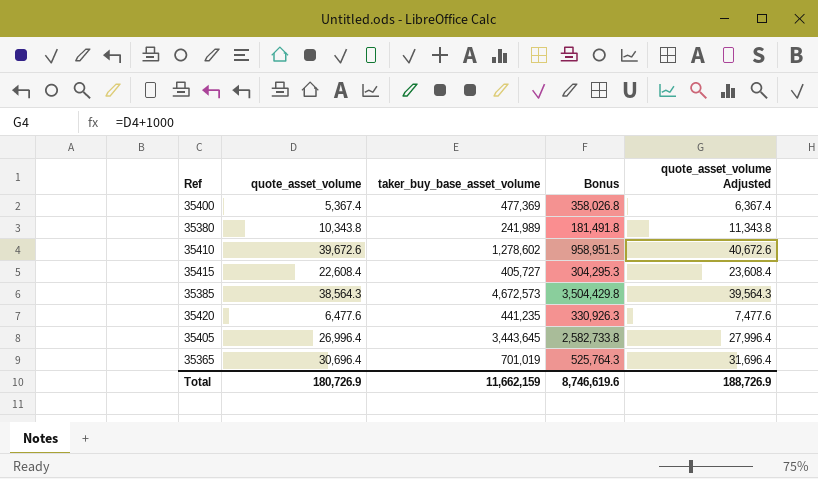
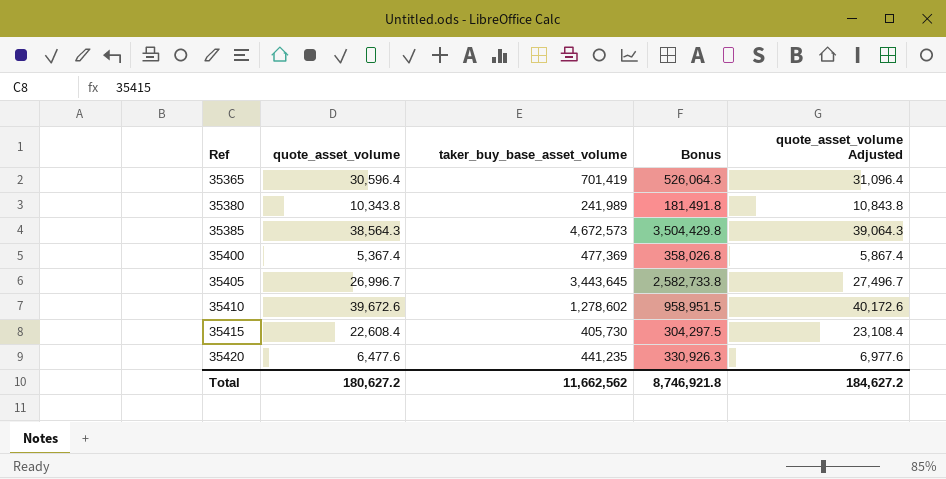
row order: none -> Ref ascending
column quote_asset_volume Adjusted | formula: [quote_asset_volume] + 1000 -> [quote_asset_volume] + 500
35365 | quote_asset_volume: 30,696.4 -> 30,596.4
35365 | taker_buy_base_asset_volume: 701,019 -> 701,419
35365 | Bonus: 525,764.3 -> 526,064.3
35405 | quote_asset_volume: 26,996.4 -> 26,996.7
35415 | taker_buy_base_asset_volume: 405,727 -> 405,730
35415 | Bonus: 304,295.3 -> 304,297.5
Total | quote_asset_volume: 180,726.9 -> 180,627.2
Total | taker_buy_base_asset_volume: 11,662,159 -> 11,662,562
Total | Bonus: 8,746,619.6 -> 8,746,921.8
Total | quote_asset_volume Adjusted: 188,726.9 -> 184,627.2

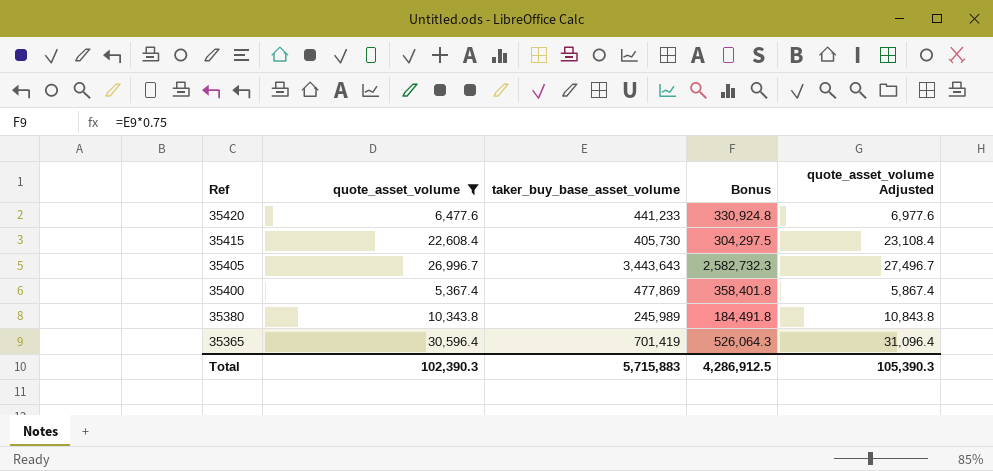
filter: none -> quote_asset_volume <= 30,596.4
row order: Ref ascending -> Ref descending
35420 | taker_buy_base_asset_volume: 441,235 -> 441,233
35420 | Bonus: 330,926.3 -> 330,924.8
35405 | taker_buy_base_asset_volume: 3,443,645 -> 3,443,643
35405 | Bonus: 2,582,733.8 -> 2,582,732.3
35400 | taker_buy_base_asset_volume: 477,369 -> 477,869
35400 | Bonus: 358,026.8 -> 358,401.8
35380 | taker_buy_base_asset_volume: 241,989 -> 245,989
35380 | Bonus: 181,491.8 -> 184,491.8
Total | quote_asset_volume: 180,627.2 -> 102,390.3
Total | taker_buy_base_asset_volume: 11,662,562 -> 5,715,883
Total | Bonus: 8,746,921.8 -> 4,286,912.5
Total | quote_asset_volume Adjusted: 184,627.2 -> 105,390.3

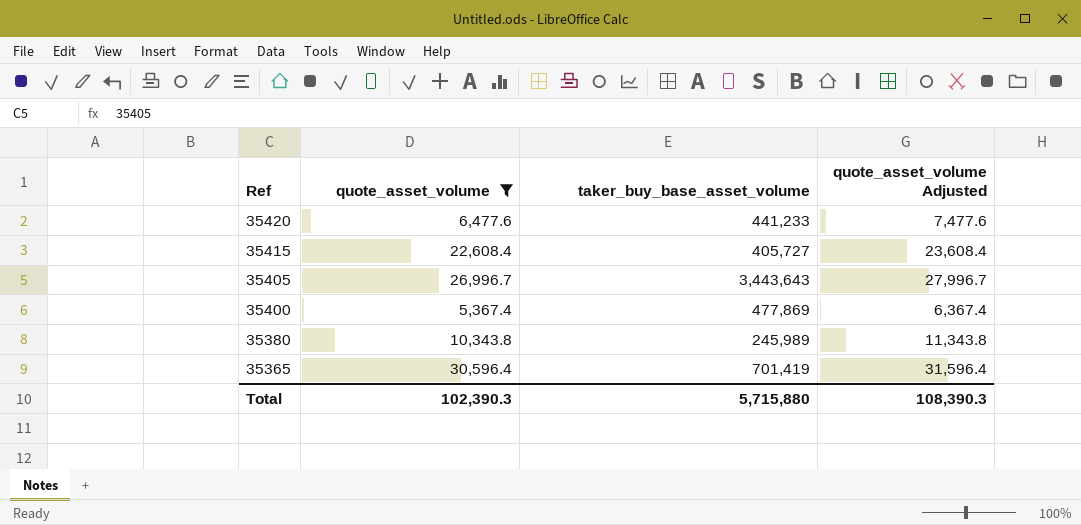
column Bonus | formula: [taker_buy_base_asset_volume] * 0.75 -> none
column quote_asset_volume Adjusted | formula: [quote_asset_volume] + 500 -> [quote_asset_volume] + 1000
35415 | taker_buy_base_asset_volume: 405,730 -> 405,727
Total | taker_buy_base_asset_volume: 5,715,883 -> 5,715,880
Total | quote_asset_volume Adjusted: 105,390.3 -> 108,390.3

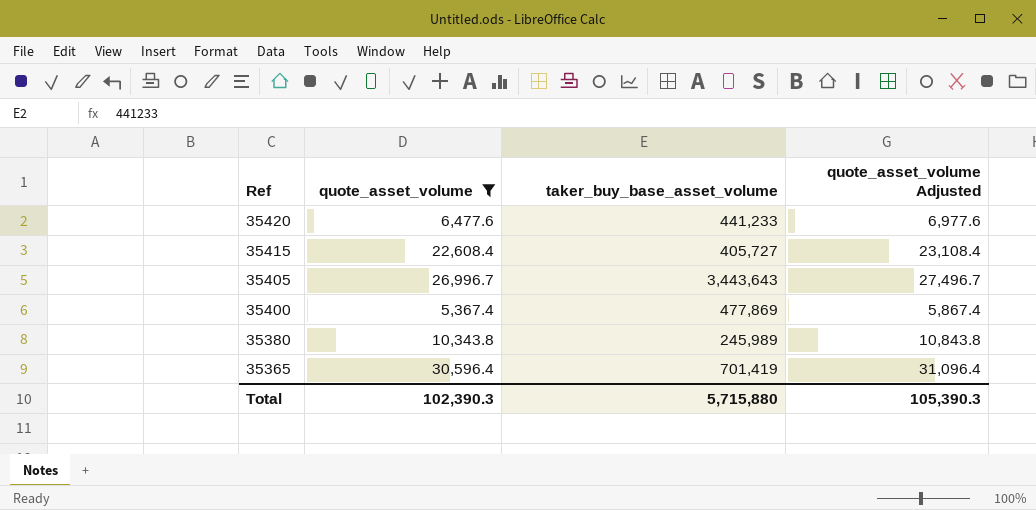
column quote_asset_volume Adjusted | formula: [quote_asset_volume] + 1000 -> [quote_asset_volume] + 500
Total | quote_asset_volume Adjusted: 108,390.3 -> 105,390.3

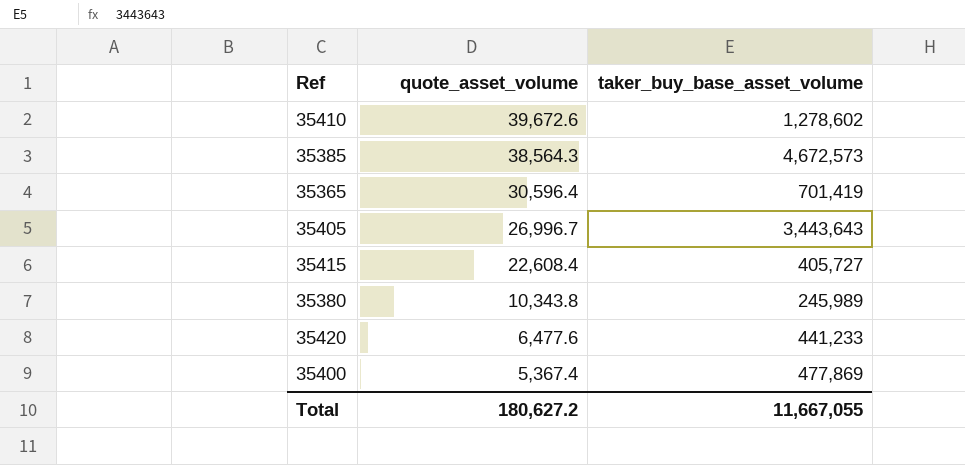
filter: quote_asset_volume <= 30,596.4 -> none
row order: Ref descending -> quote_asset_volume descending
column quote_asset_volume Adjusted | formula: [quote_asset_volume] + 500 -> none
Total | quote_asset_volume: 102,390.3 -> 180,627.2
Total | taker_buy_base_asset_volume: 5,715,880 -> 11,667,055

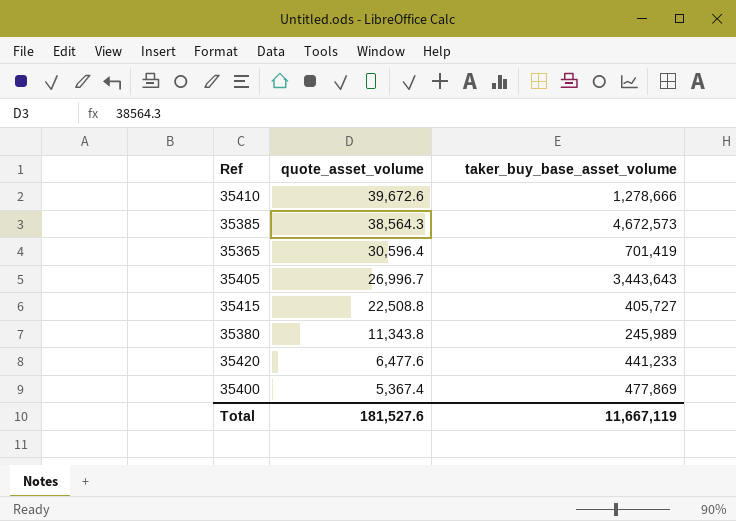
35410 | taker_buy_base_asset_volume: 1,278,602 -> 1,278,666
35415 | quote_asset_volume: 22,608.4 -> 22,508.8
35380 | quote_asset_volume: 10,343.8 -> 11,343.8
Total | quote_asset_volume: 180,627.2 -> 181,527.6
Total | taker_buy_base_asset_volume: 11,667,055 -> 11,667,119

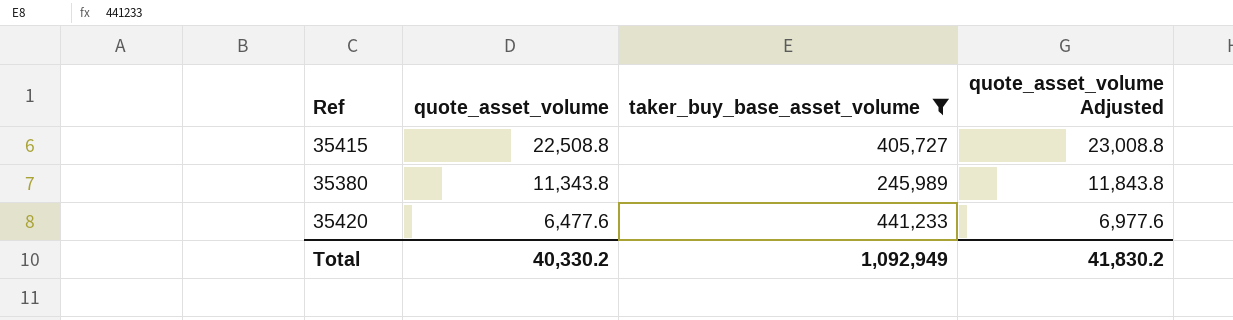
filter: none -> taker_buy_base_asset_volume <= 441,233
column quote_asset_volume Adjusted | formula: none -> [quote_asset_volume] + 500
Total | quote_asset_volume: 181,527.6 -> 40,330.2
Total | taker_buy_base_asset_volume: 11,667,119 -> 1,092,949

